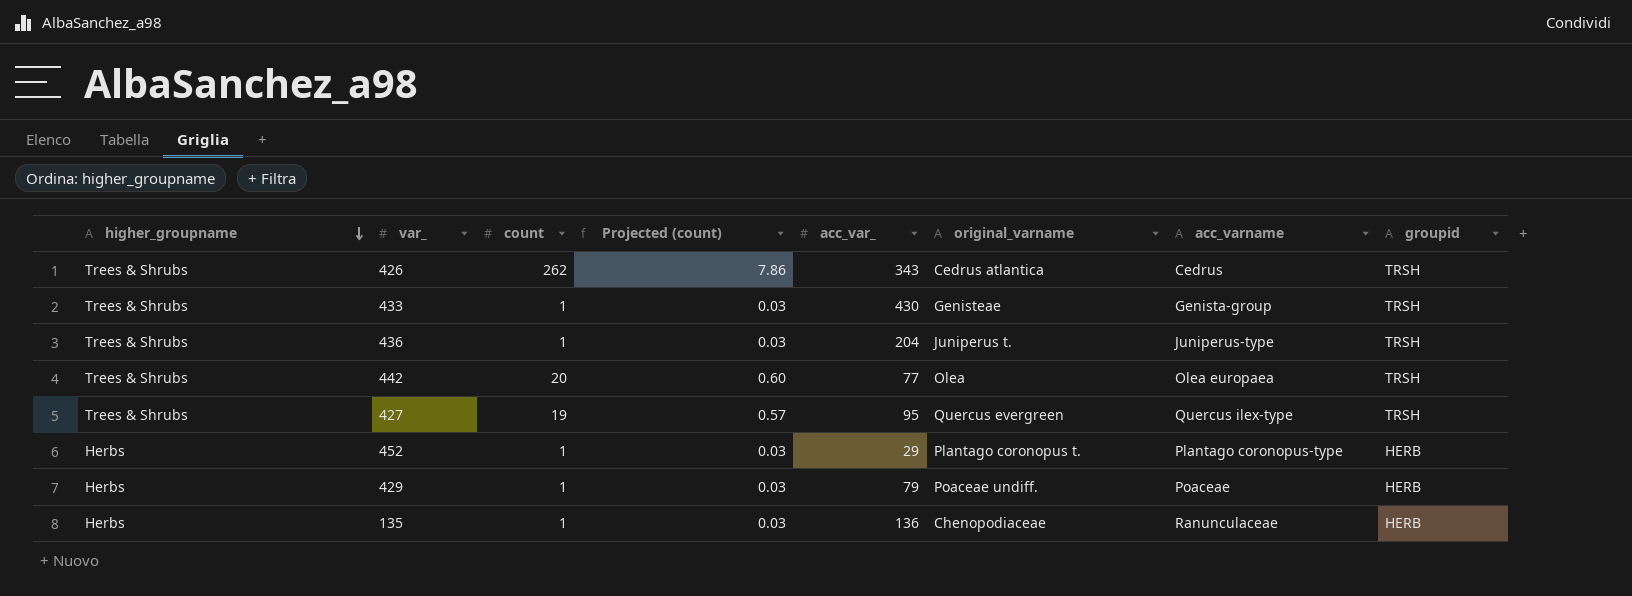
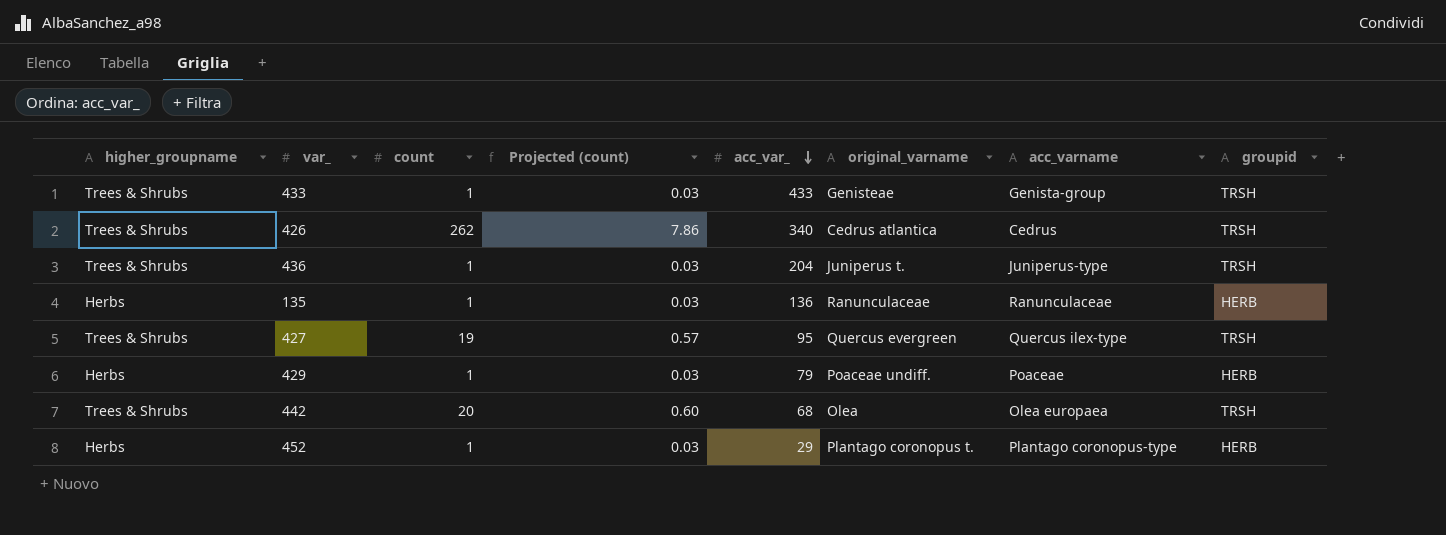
row order: higher_groupname descending -> acc_var_ descending
433 | acc_var_: 430 -> 433
426 | acc_var_: 343 -> 340
135 | original_varname: Chenopodiaceae -> Ranunculaceae
442 | acc_var_: 77 -> 68

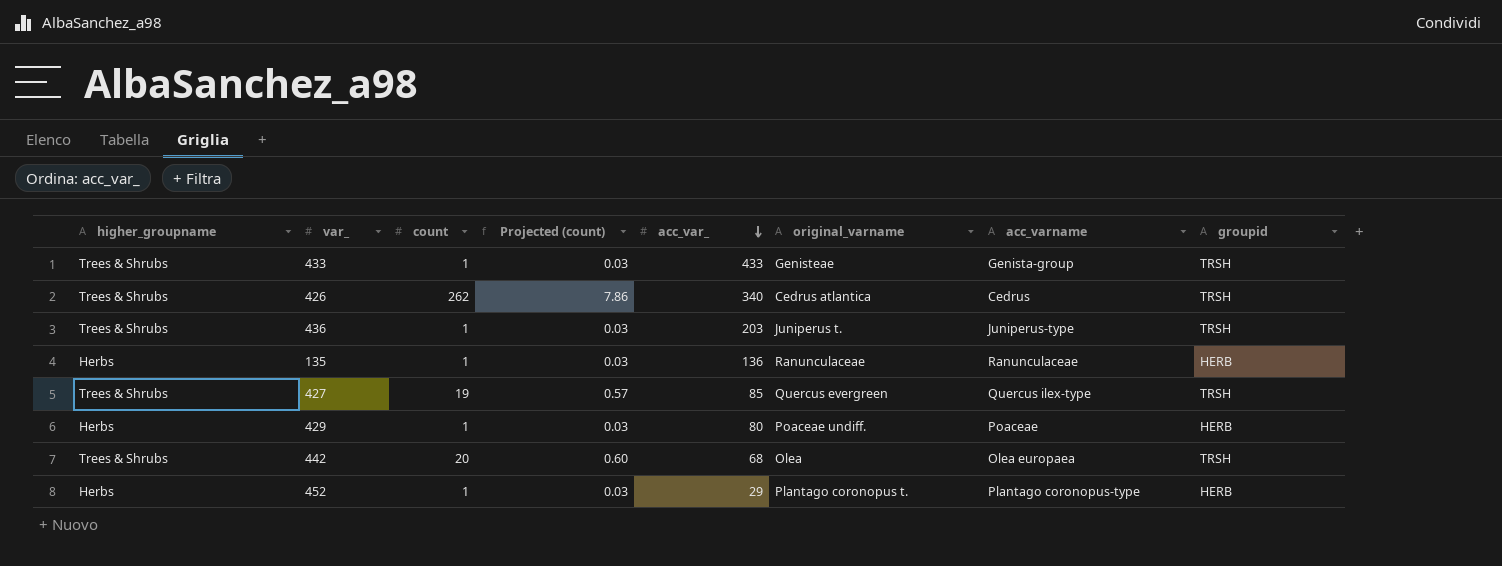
436 | acc_var_: 204 -> 203
427 | acc_var_: 95 -> 85
429 | acc_var_: 79 -> 80

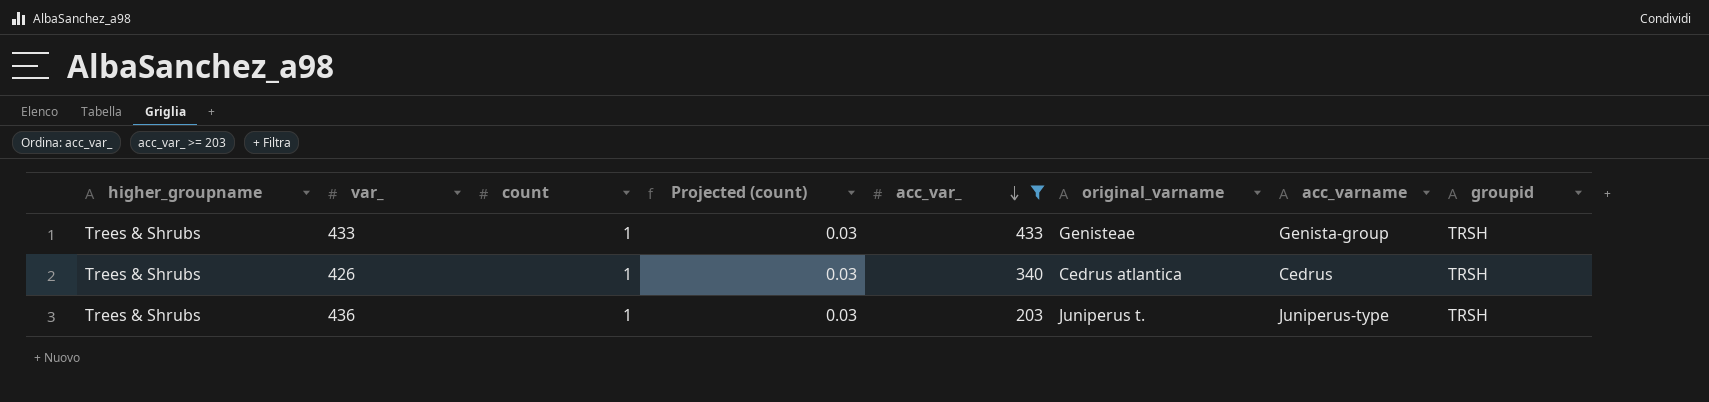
filter: none -> acc_var_ >= 203
426 | count: 262 -> 1
426 | Projected (count): 7.86 -> 0.03

